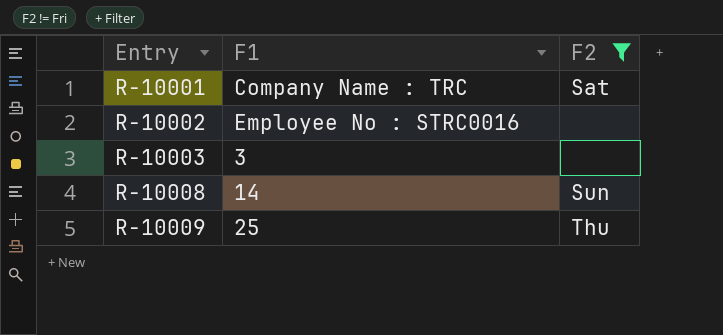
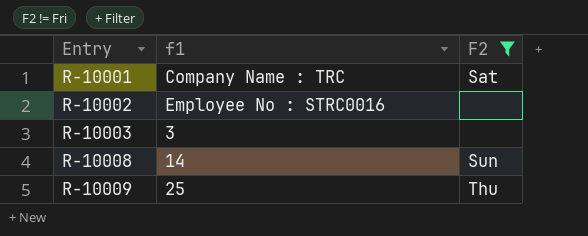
column name: F1 -> f1

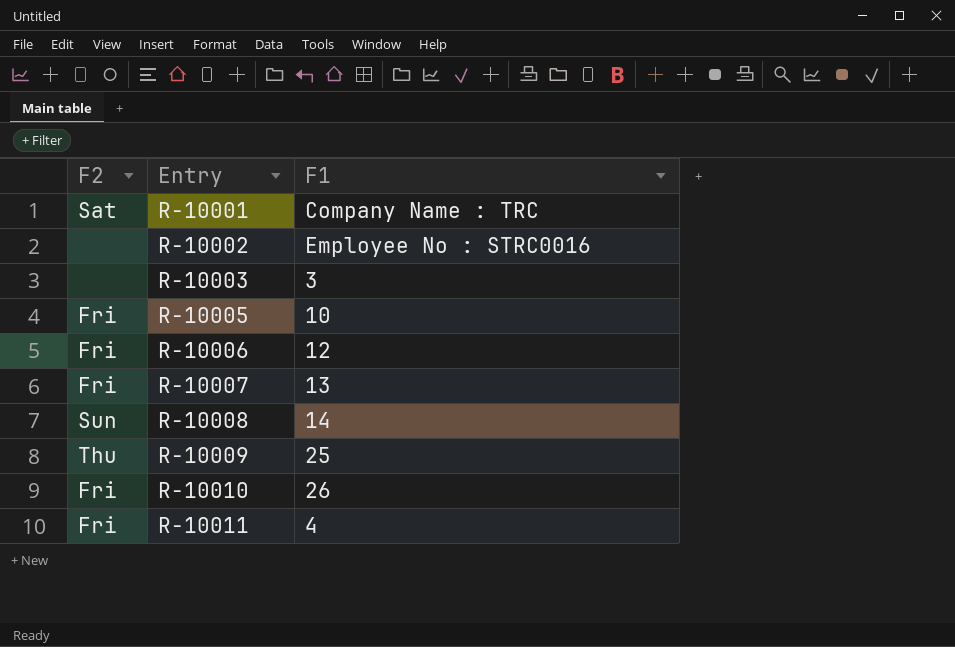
filter: F2 != Fri -> none
column F2 | position: 3 -> 1
column name: f1 -> F1

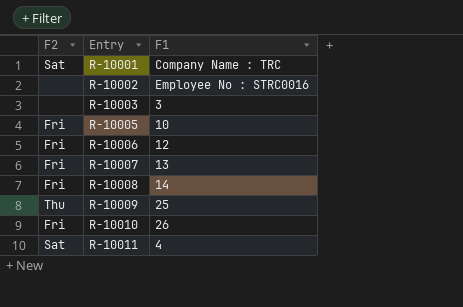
R-10008 | F2: Sun -> Fri
R-10011 | F2: Fri -> Sat

